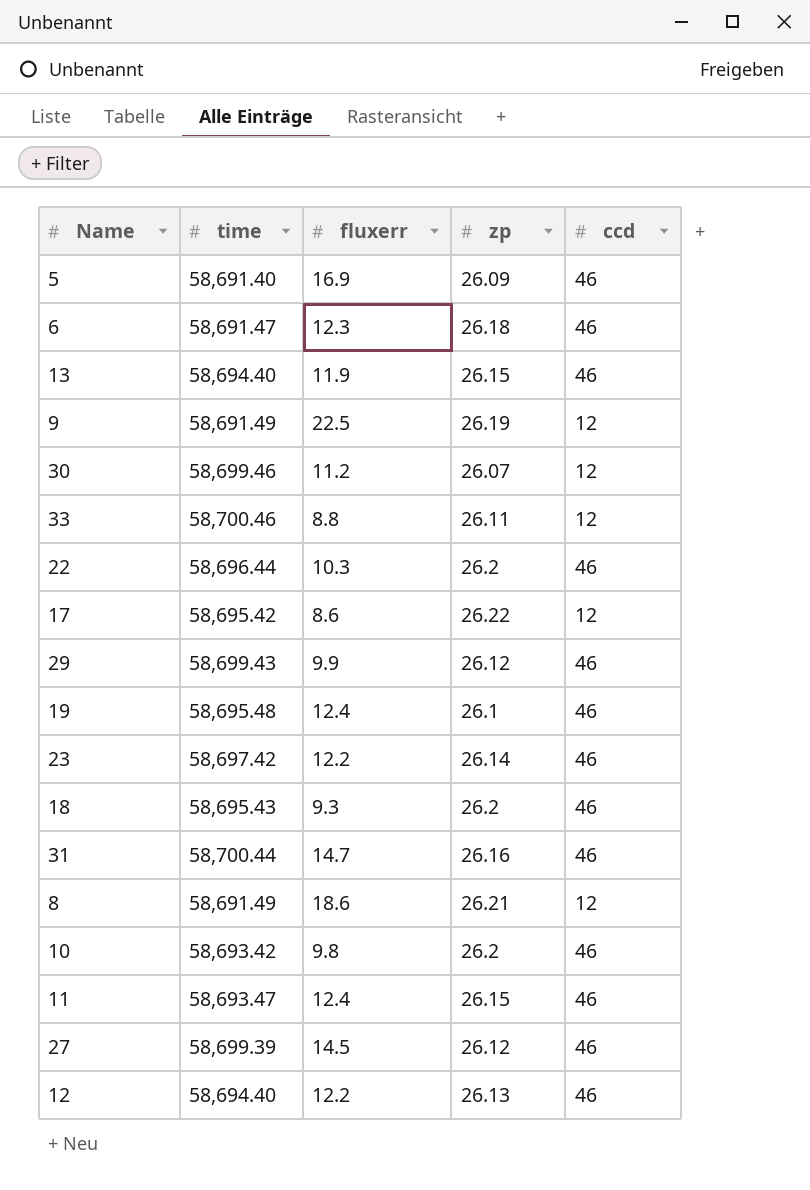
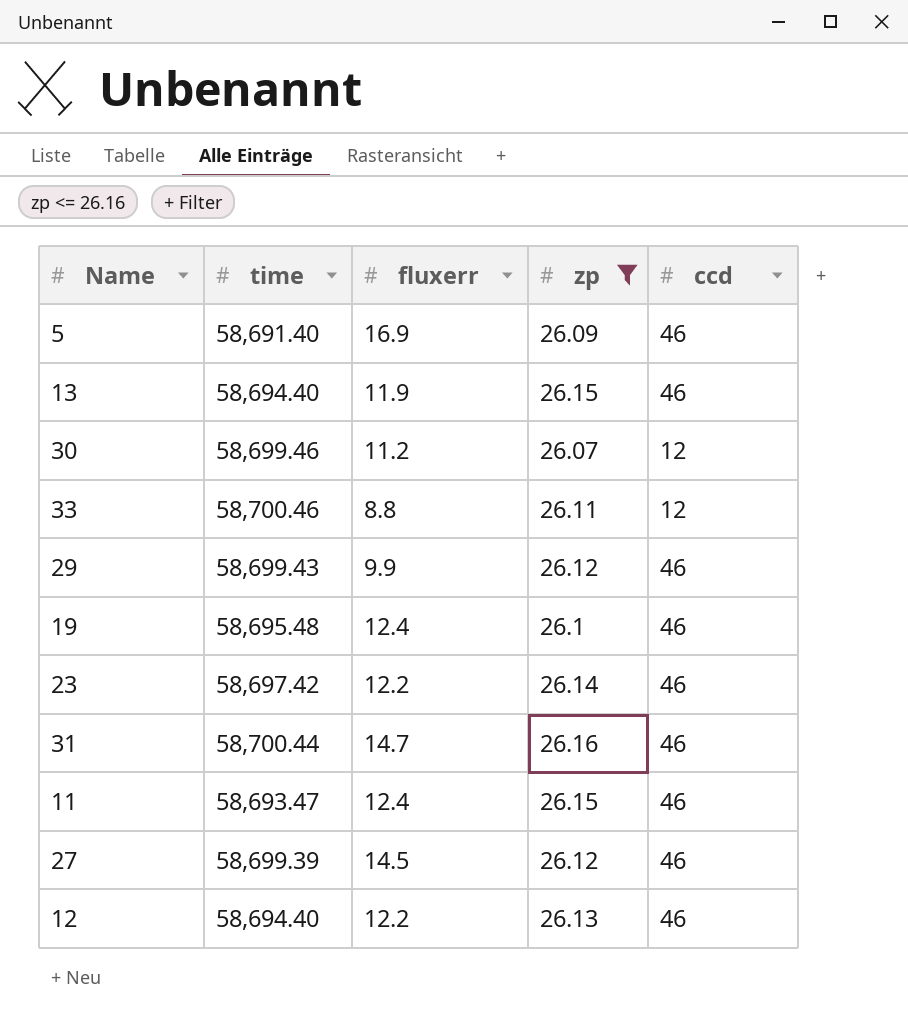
filter: none -> zp <= 26.16

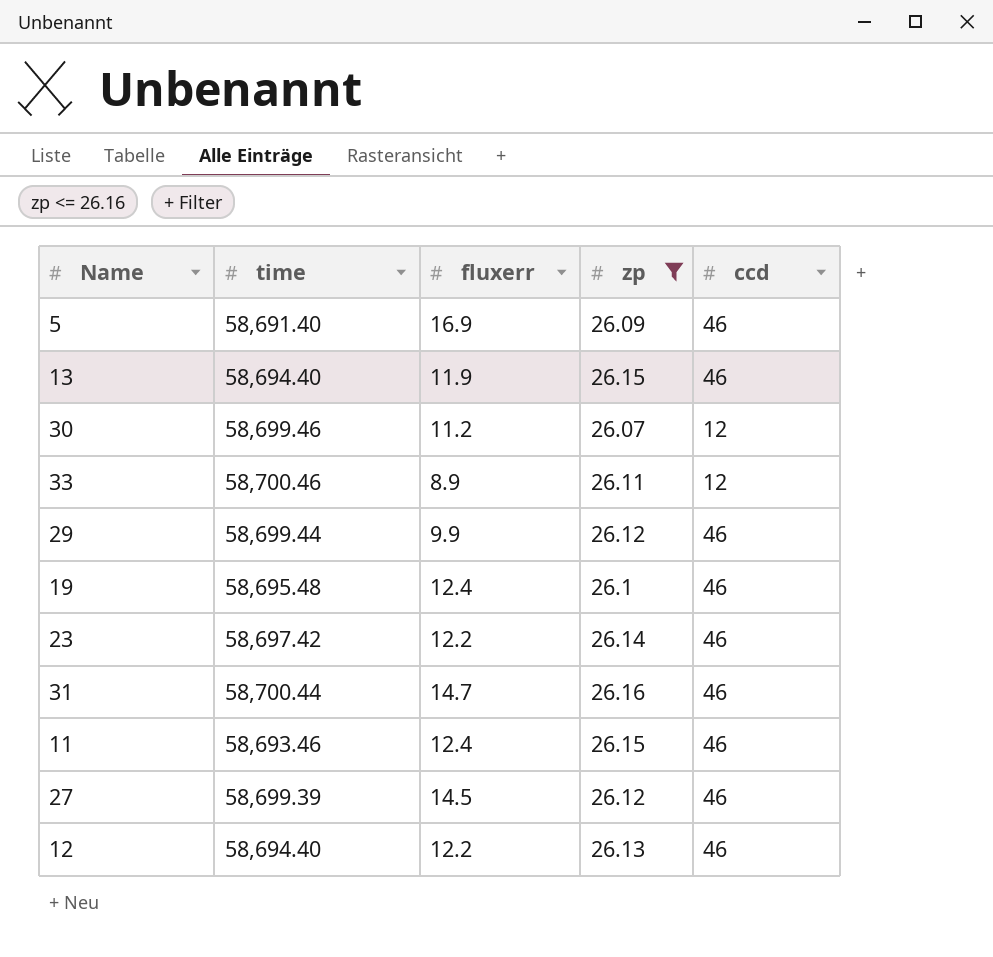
33 | fluxerr: 8.8 -> 8.9
29 | time: 58,699.43 -> 58,699.44
11 | time: 58,693.47 -> 58,693.46

